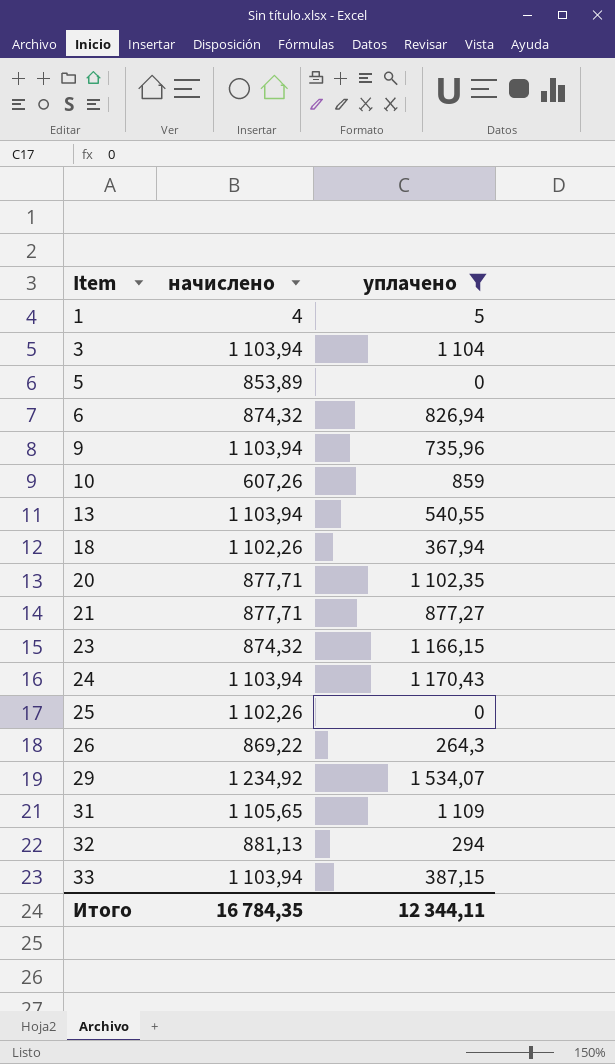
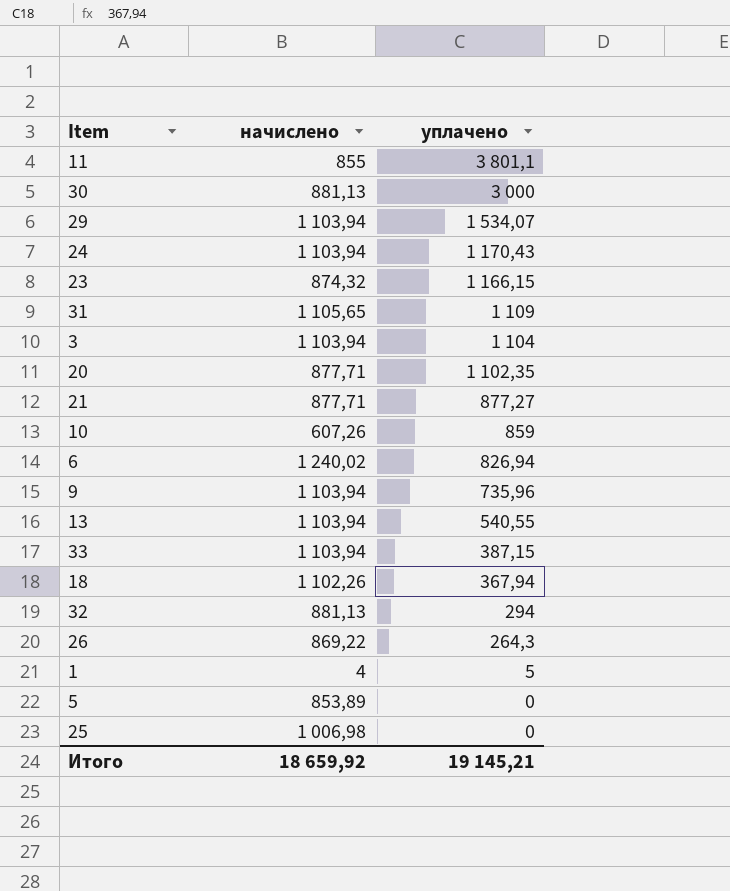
filter: уплачено <= 1 534,07 -> none
row order: Item ascending -> уплачено descending
29 | начислено: 1 234,92 -> 1 103,94
6 | начислено: 874,32 -> 1 240,02
25 | начислено: 1 102,26 -> 1 006,98
Итого | начислено: 16 784,35 -> 18 659,92
Итого | уплачено: 12 344,11 -> 19 145,21

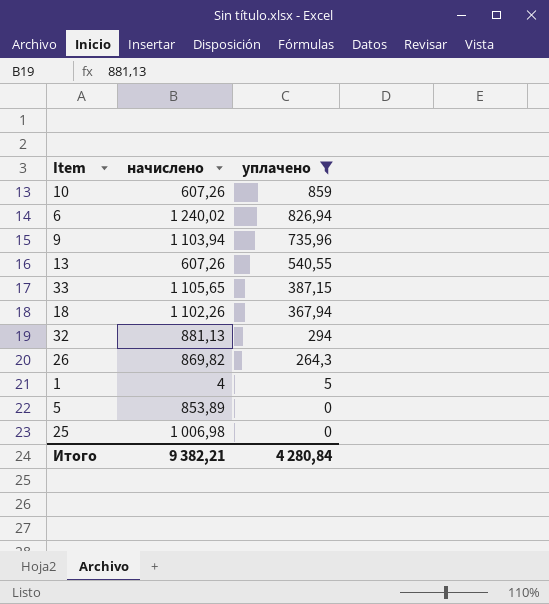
filter: none -> уплачено <= 859
13 | начислено: 1 103,94 -> 607,26
33 | начислено: 1 103,94 -> 1 105,65
26 | начислено: 869,22 -> 869,82
Итого | начислено: 18 659,92 -> 9 382,21
Итого | уплачено: 19 145,21 -> 4 280,84

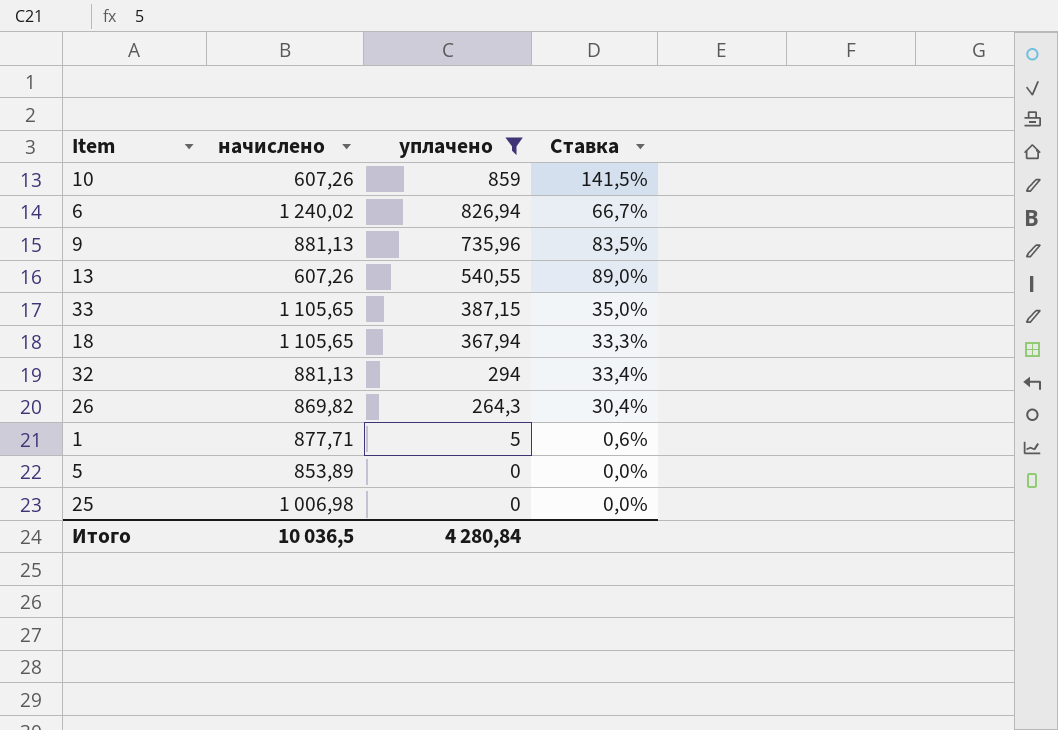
column Ставка | formula: none -> [уплачено] / [начислено]
9 | начислено: 1 103,94 -> 881,13
18 | начислено: 1 102,26 -> 1 105,65
1 | начислено: 4 -> 877,71
Итого | начислено: 9 382,21 -> 10 036,5

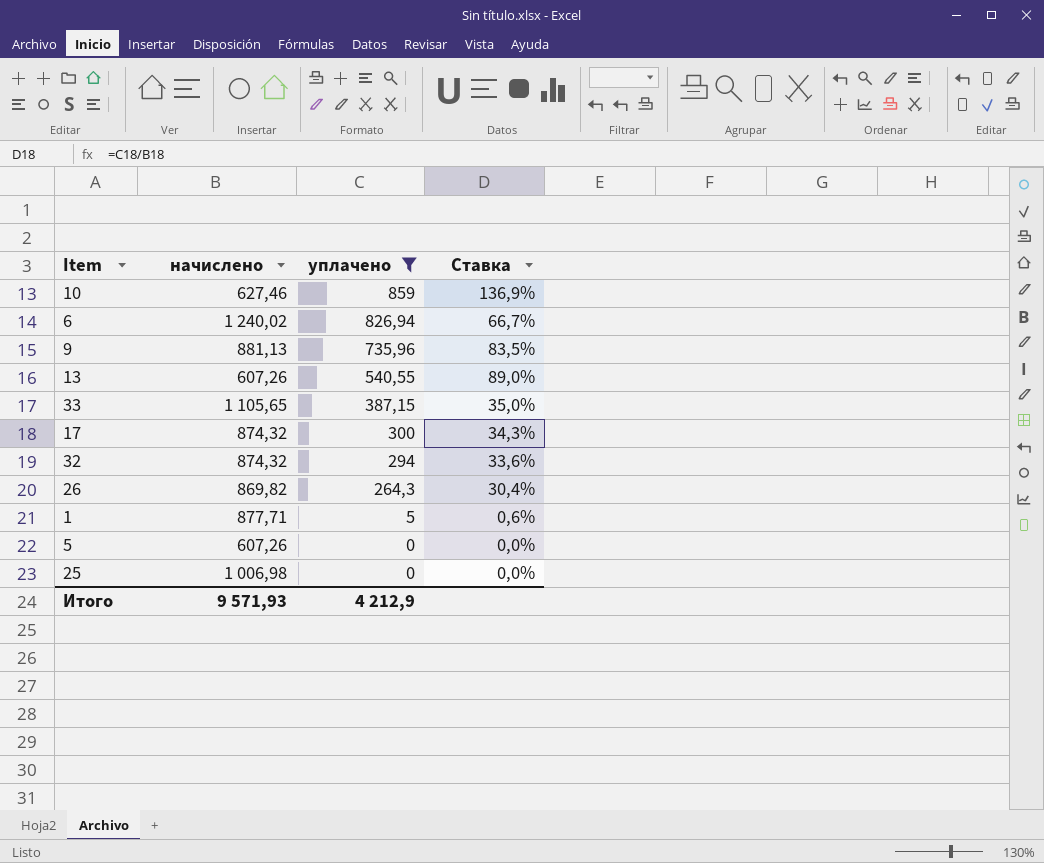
row 18: 1 105,65 | 367,94 | 33,3% -> none
10 | начислено: 607,26 -> 627,46
10 | Ставка: 141,5% -> 136,9%
row 17: none -> 874,32 | 300 | 34,3%
32 | начислено: 881,13 -> 874,32
32 | Ставка: 33,4% -> 33,6%
5 | начислено: 853,89 -> 607,26
Итого | начислено: 10 036,5 -> 9 571,93
Итого | уплачено: 4 280,84 -> 4 212,9

